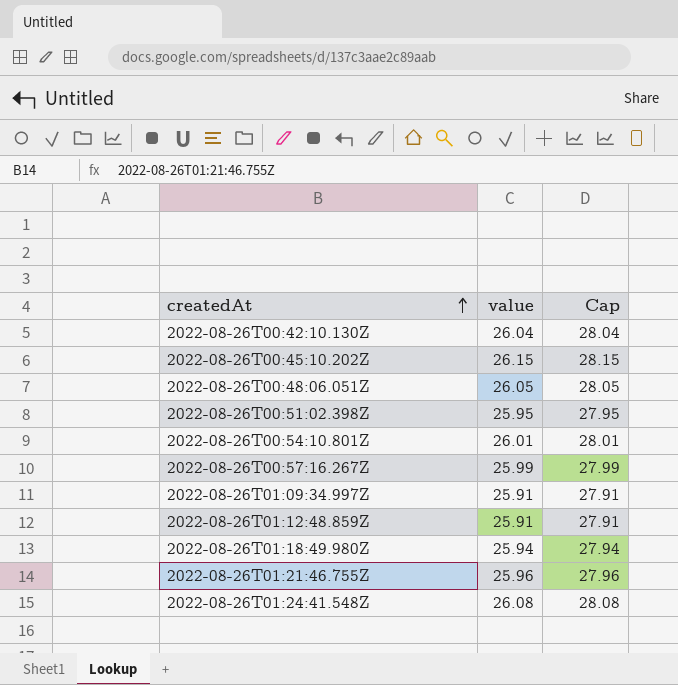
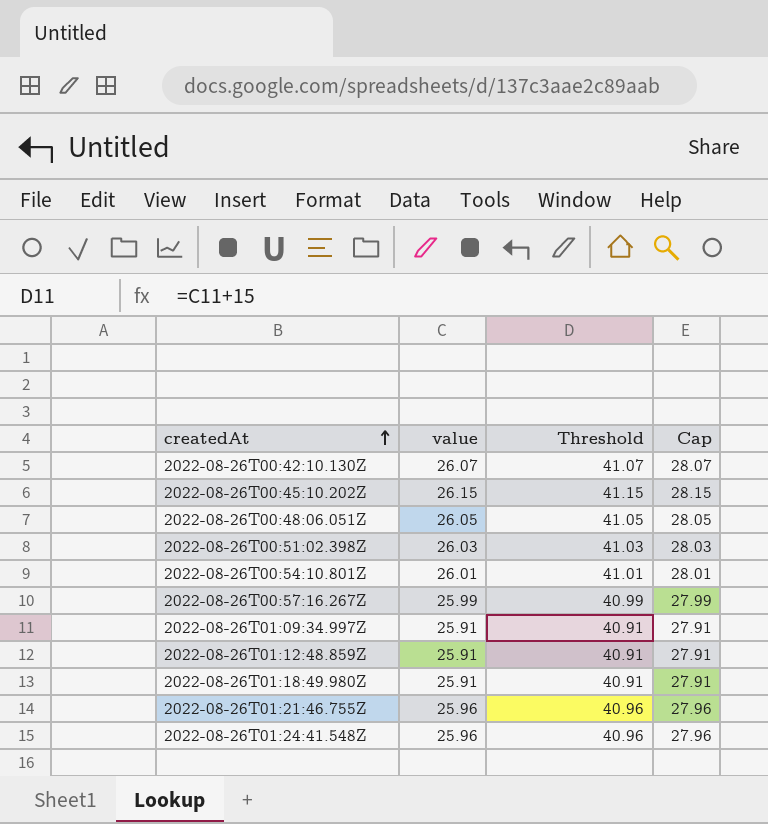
column Threshold | formula: none -> [value] + 15
2022-08-26T00:42:10.130Z | value: 26.04 -> 26.07
2022-08-26T00:42:10.130Z | Cap: 28.04 -> 28.07
2022-08-26T00:51:02.398Z | value: 25.95 -> 26.03
2022-08-26T00:51:02.398Z | Cap: 27.95 -> 28.03
2022-08-26T01:18:49.980Z | value: 25.94 -> 25.91
2022-08-26T01:18:49.980Z | Cap: 27.94 -> 27.91
2022-08-26T01:24:41.548Z | value: 26.08 -> 25.96
2022-08-26T01:24:41.548Z | Cap: 28.08 -> 27.96

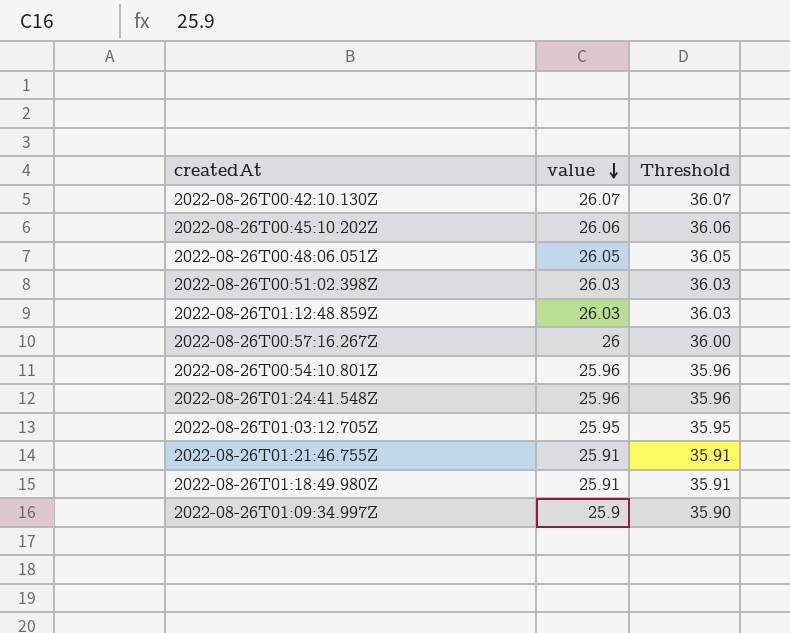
row order: createdAt ascending -> value descending
column Cap | formula: [value] + 2 -> none
column Threshold | formula: [value] + 15 -> [value] + 10
2022-08-26T00:45:10.202Z | value: 26.15 -> 26.06
2022-08-26T01:12:48.859Z | value: 25.91 -> 26.03
2022-08-26T00:57:16.267Z | value: 25.99 -> 26
2022-08-26T00:54:10.801Z | value: 26.01 -> 25.96
row 2022-08-26T01:03:12.705Z: none -> 25.95 | 35.95
2022-08-26T01:21:46.755Z | value: 25.96 -> 25.91
2022-08-26T01:09:34.997Z | value: 25.91 -> 25.9

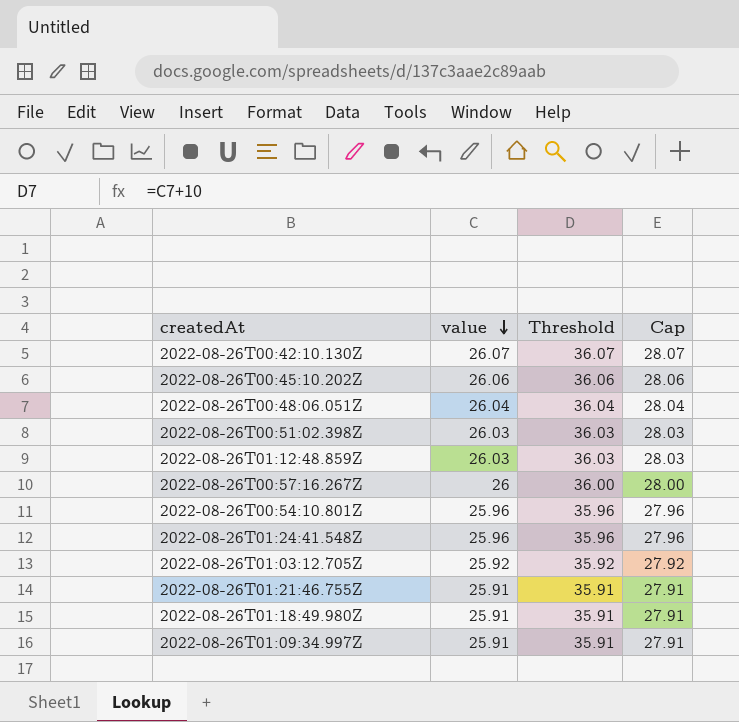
column Cap | formula: none -> [value] + 2
2022-08-26T00:48:06.051Z | value: 26.05 -> 26.04
2022-08-26T00:48:06.051Z | Threshold: 36.05 -> 36.04
2022-08-26T01:03:12.705Z | value: 25.95 -> 25.92
2022-08-26T01:03:12.705Z | Threshold: 35.95 -> 35.92
2022-08-26T01:09:34.997Z | value: 25.9 -> 25.91
2022-08-26T01:09:34.997Z | Threshold: 35.90 -> 35.91

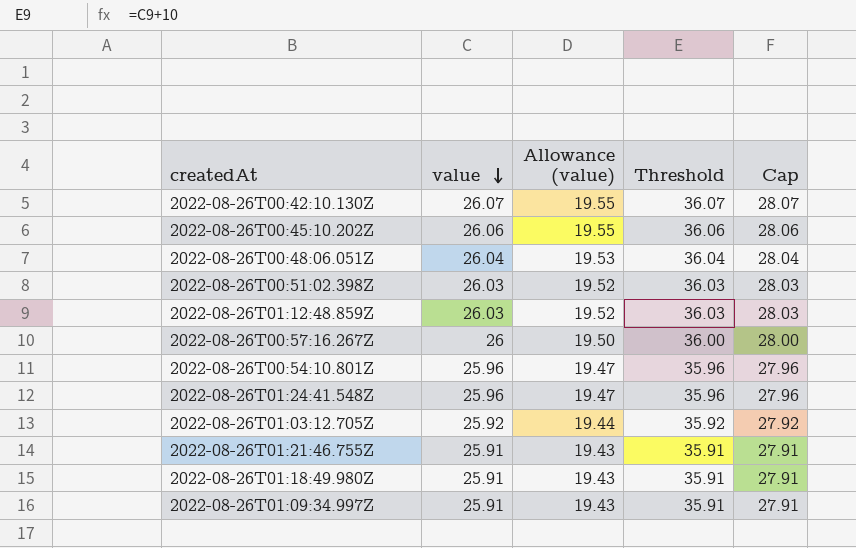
column Allowance (value) | formula: none -> [value] * 0.75

